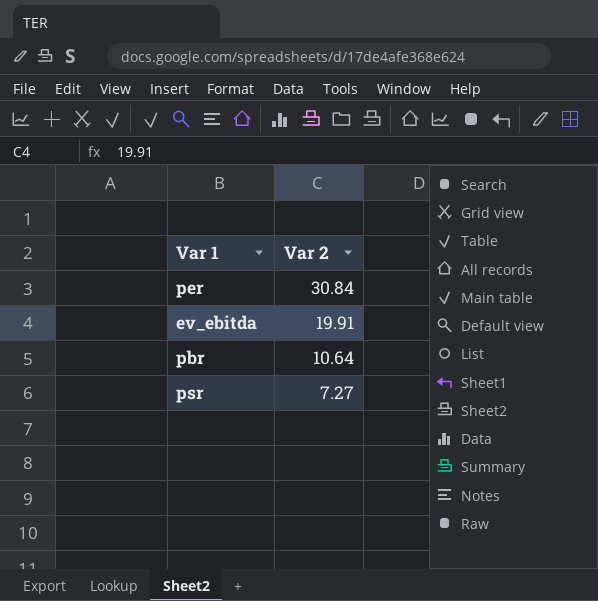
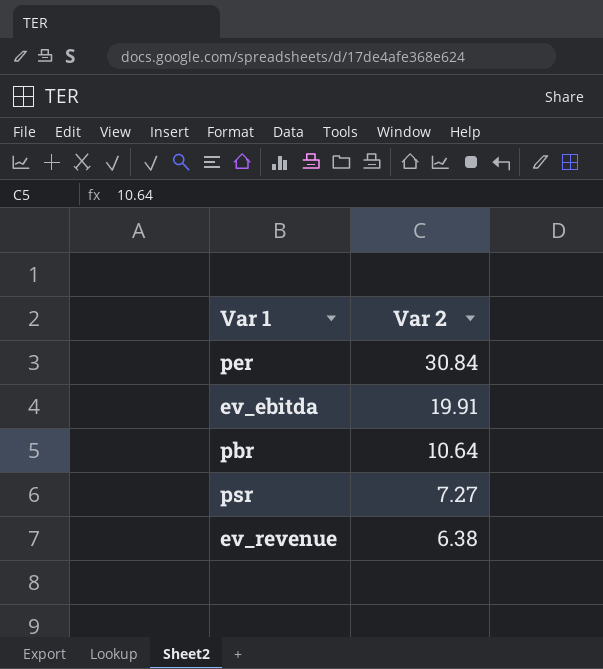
row ev_revenue: none -> 6.38

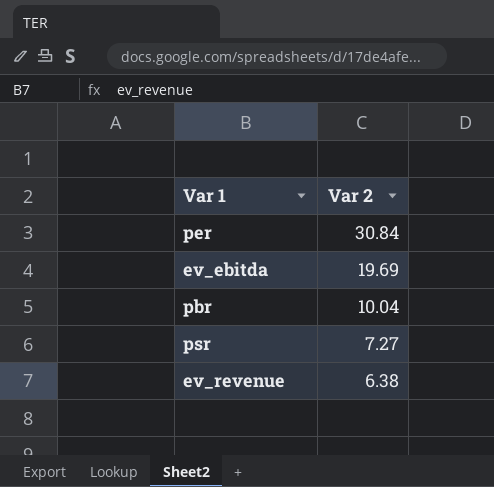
ev_ebitda | Var 2: 19.91 -> 19.69
pbr | Var 2: 10.64 -> 10.04

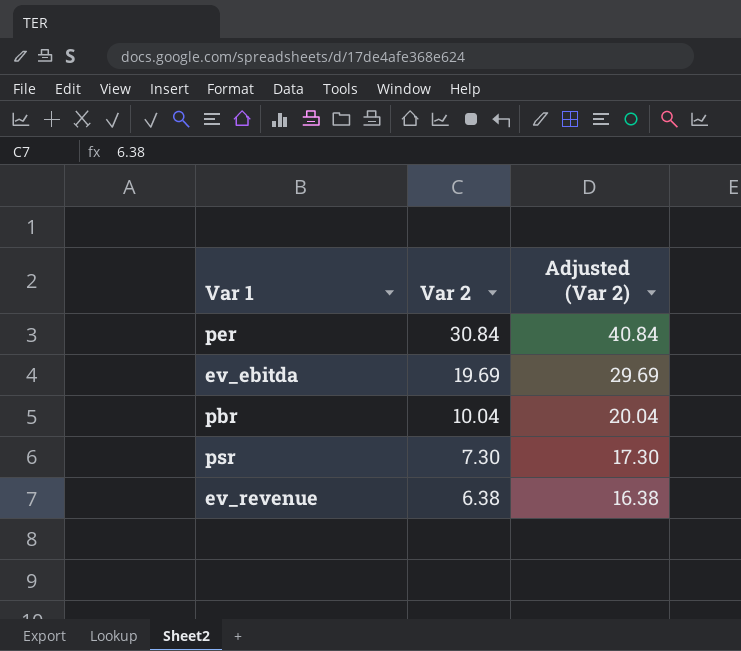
column Adjusted (Var 2) | formula: none -> [Var 2] + 10
psr | Var 2: 7.27 -> 7.30

